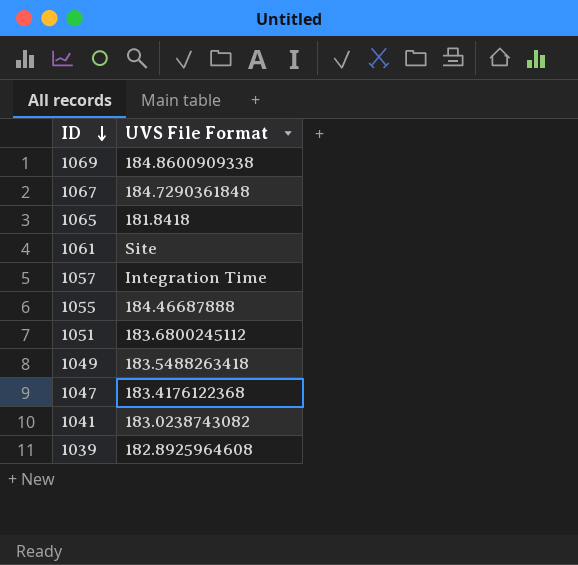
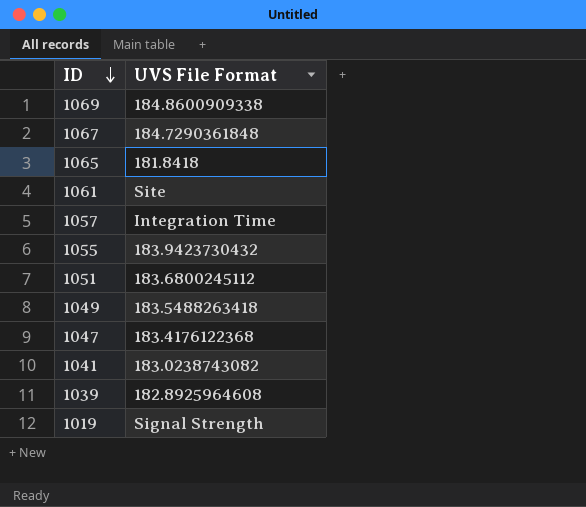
1055 | UVS File Format: 184.46687888 -> 183.9423730432
row 1019: none -> Signal Strength

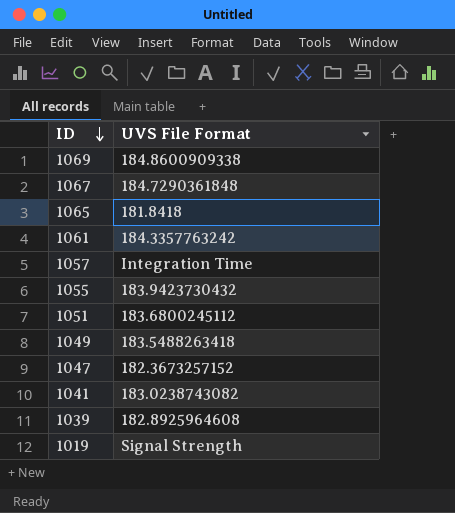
1061 | UVS File Format: Site -> 184.3357763242
1047 | UVS File Format: 183.4176122368 -> 182.3673257152

